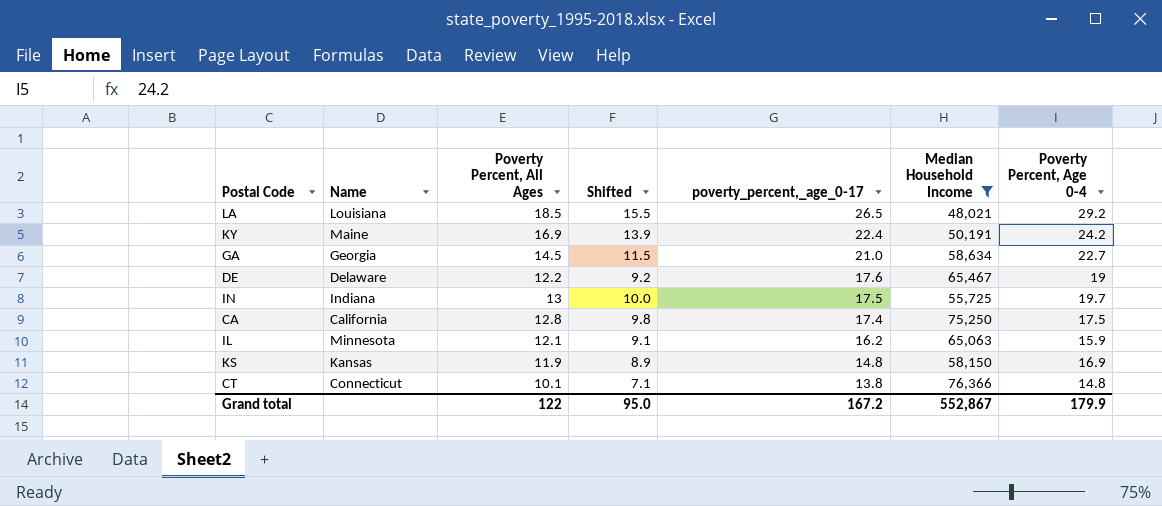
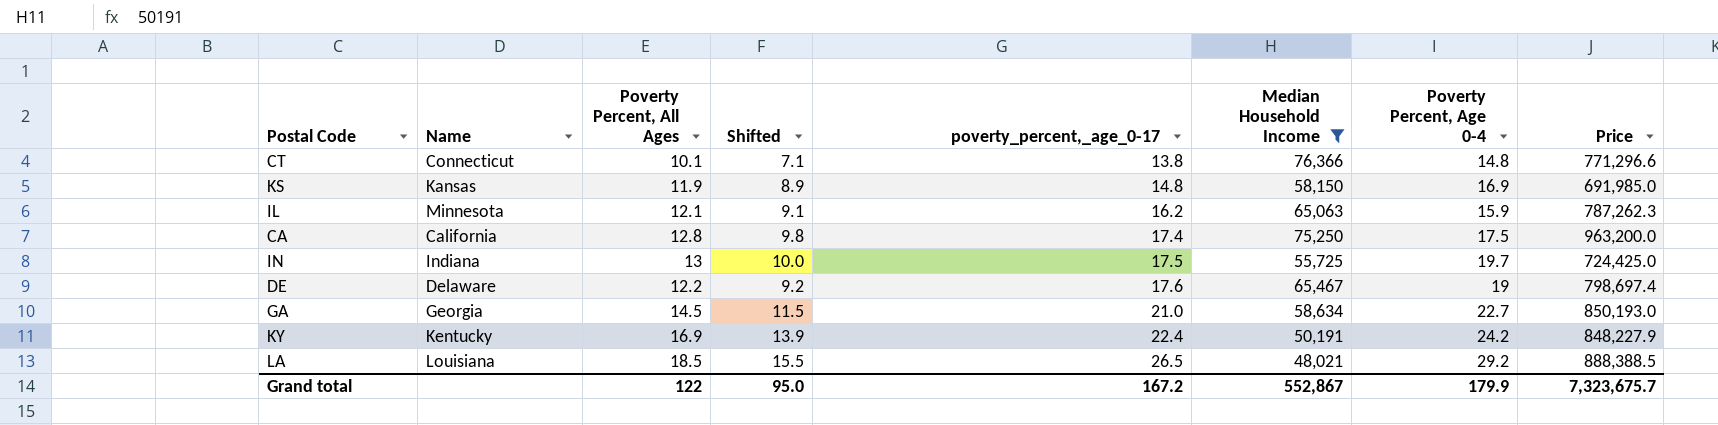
row order: poverty_percent,_age_0-17 descending -> poverty_percent,_age_0-17 ascending
column Price | formula: none -> [Poverty Percent, All Ages] * [Median Household Income]
KY | Name: Maine -> Kentucky

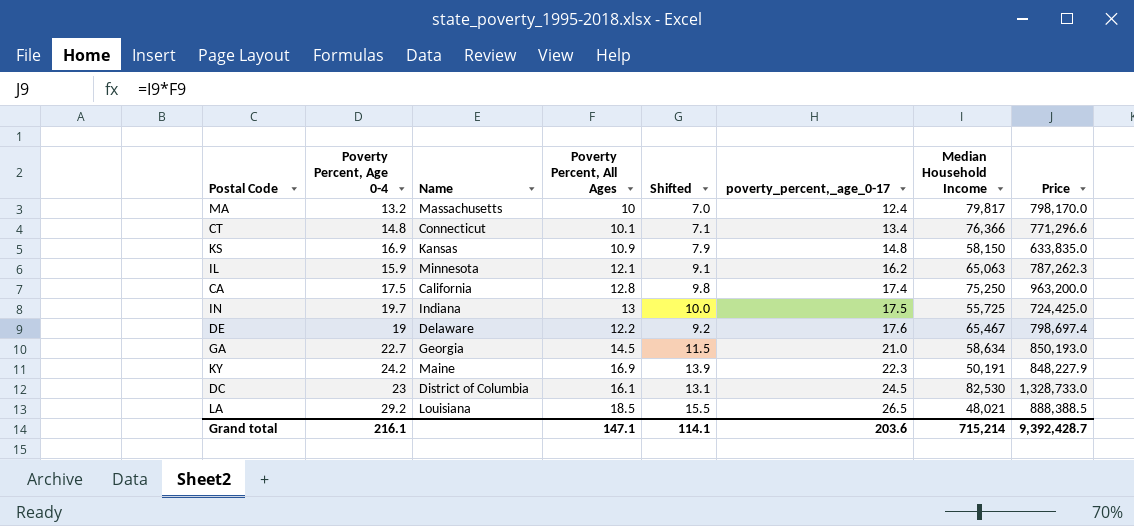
filter: Median Household Income <= 76,366 -> none
column Poverty Percent, Age 0-4 | position: 7 -> 2
CT | poverty_percent,_age_0-17: 13.8 -> 13.4
KS | Poverty Percent, All Ages: 11.9 -> 10.9
KS | Shifted: 8.9 -> 7.9
KS | Price: 691,985.0 -> 633,835.0
KY | Name: Kentucky -> Maine
KY | poverty_percent,_age_0-17: 22.4 -> 22.3
Grand total | Poverty Percent, Age 0-4: 179.9 -> 216.1
Grand total | Poverty Percent, All Ages: 122 -> 147.1
Grand total | Shifted: 95.0 -> 114.1
Grand total | poverty_percent,_age_0-17: 167.2 -> 203.6
Grand total | Median Household Income: 552,867 -> 715,214
Grand total | Price: 7,323,675.7 -> 9,392,428.7

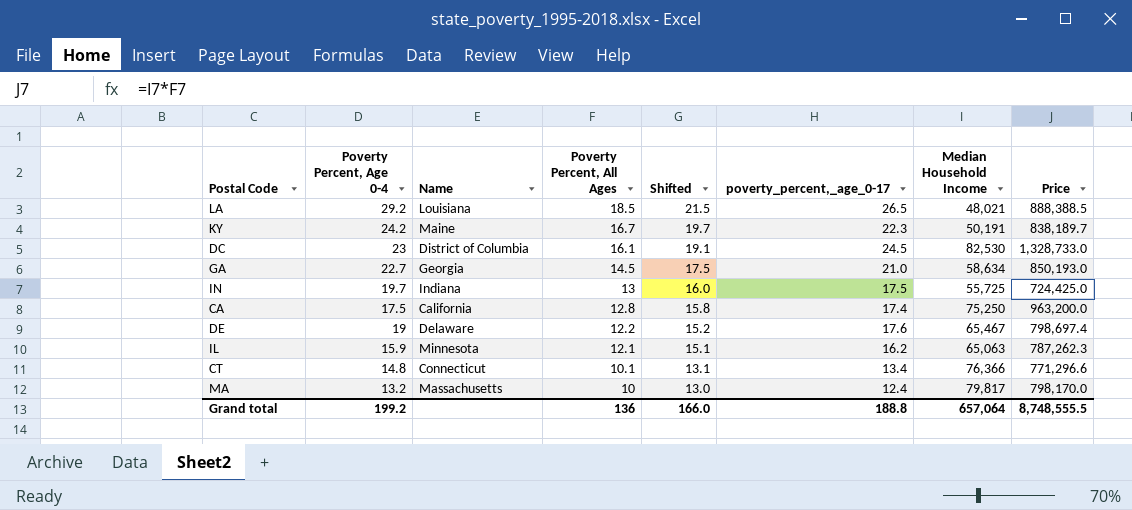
row order: poverty_percent,_age_0-17 ascending -> Poverty Percent, All Ages descending
column Shifted | formula: [Poverty Percent, All Ages] - 3 -> [Poverty Percent, All Ages] + 3
row KS: 16.9 | Kansas | 10.9 | 7.9 | 14.8 | 58,150 | 633,835.0 -> none
KY | Poverty Percent, All Ages: 16.9 -> 16.7
KY | Price: 848,227.9 -> 838,189.7
Grand total | Poverty Percent, Age 0-4: 216.1 -> 199.2
Grand total | Poverty Percent, All Ages: 147.1 -> 136
Grand total | Shifted: 114.1 -> 166.0
Grand total | poverty_percent,_age_0-17: 203.6 -> 188.8
Grand total | Median Household Income: 715,214 -> 657,064
Grand total | Price: 9,392,428.7 -> 8,748,555.5

